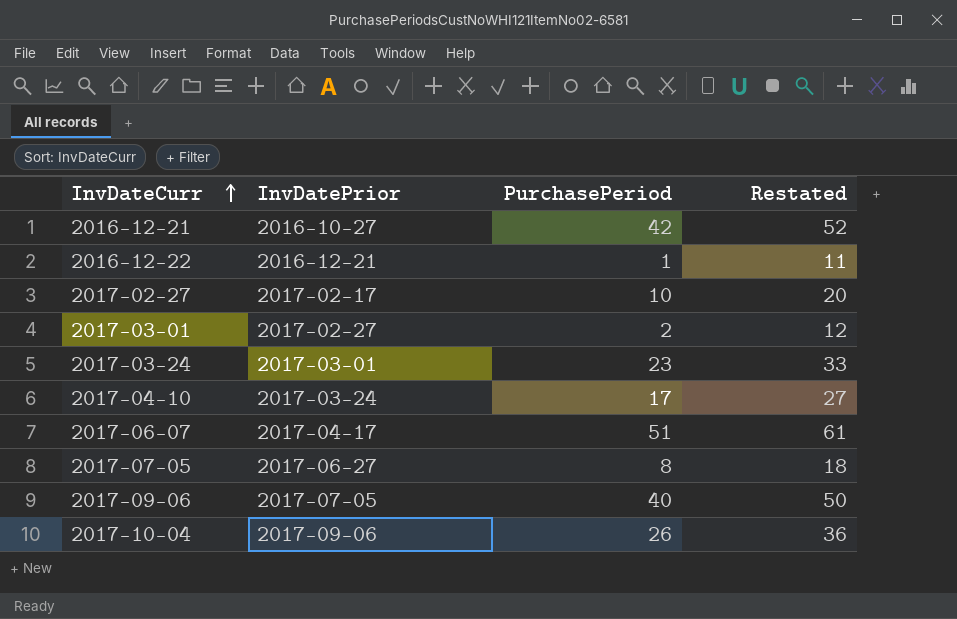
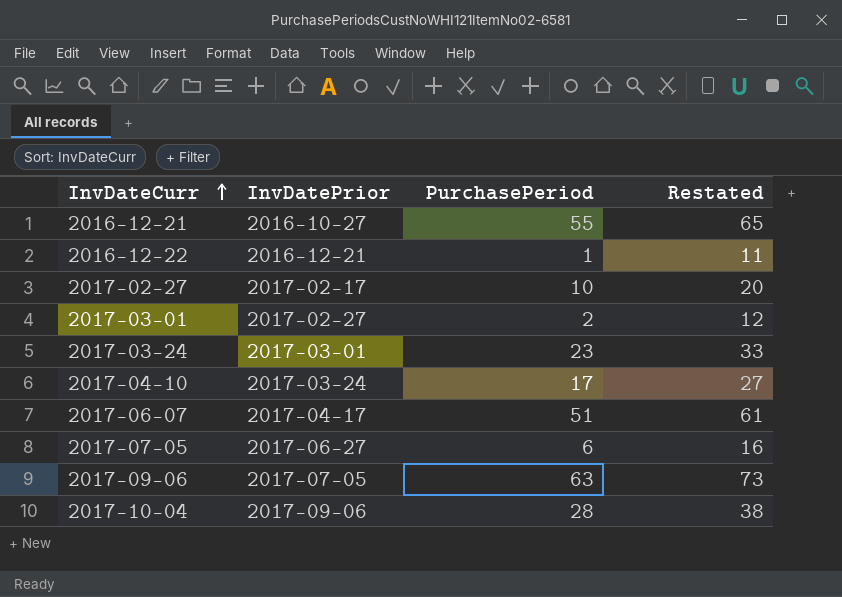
2016-12-21 | PurchasePeriod: 42 -> 55
2016-12-21 | Restated: 52 -> 65
2017-07-05 | PurchasePeriod: 8 -> 6
2017-07-05 | Restated: 18 -> 16
2017-09-06 | PurchasePeriod: 40 -> 63
2017-09-06 | Restated: 50 -> 73
2017-10-04 | PurchasePeriod: 26 -> 28
2017-10-04 | Restated: 36 -> 38

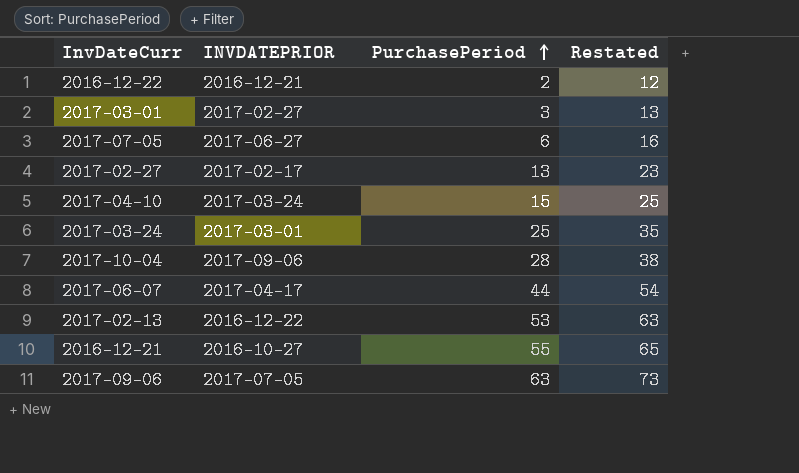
row order: InvDateCurr ascending -> PurchasePeriod ascending
column name: InvDatePrior -> INVDATEPRIOR
2016-12-22 | PurchasePeriod: 1 -> 2
2016-12-22 | Restated: 11 -> 12
2017-03-01 | PurchasePeriod: 2 -> 3
2017-03-01 | Restated: 12 -> 13
2017-02-27 | PurchasePeriod: 10 -> 13
2017-02-27 | Restated: 20 -> 23
2017-04-10 | PurchasePeriod: 17 -> 15
2017-04-10 | Restated: 27 -> 25
2017-03-24 | PurchasePeriod: 23 -> 25
2017-03-24 | Restated: 33 -> 35
2017-06-07 | PurchasePeriod: 51 -> 44
2017-06-07 | Restated: 61 -> 54
row 2017-02-13: none -> 2016-12-22 | 53 | 63

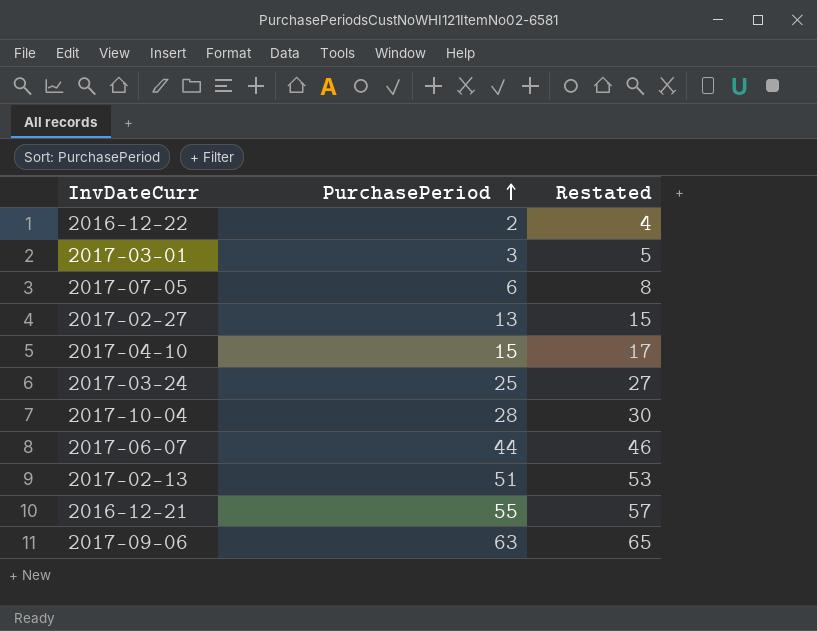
column INVDATEPRIOR | position: 2 -> none
column Restated | formula: [PurchasePeriod] + 10 -> [PurchasePeriod] + 2
2017-02-13 | PurchasePeriod: 53 -> 51

